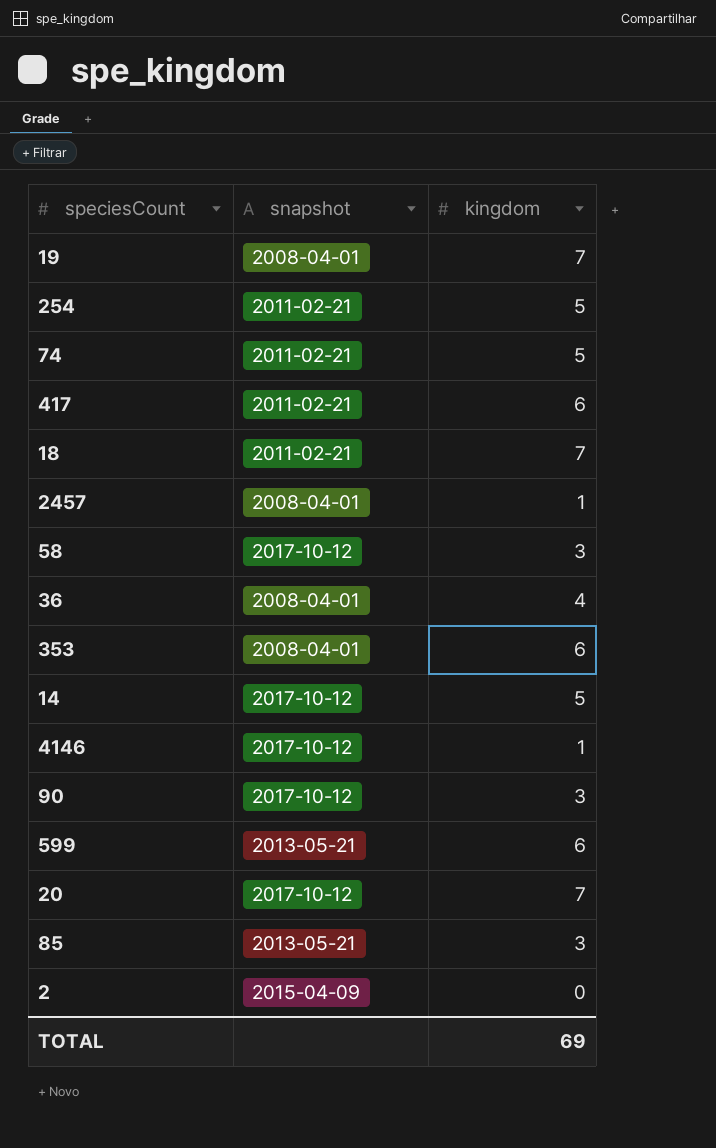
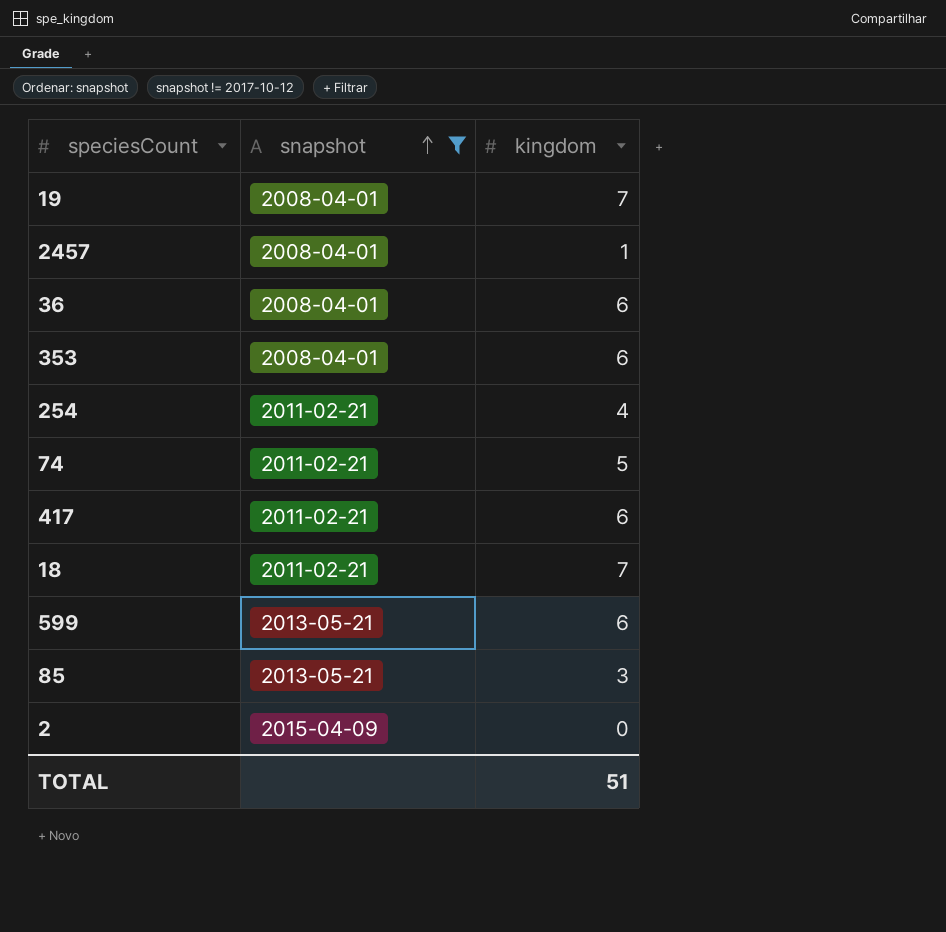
filter: none -> snapshot != 2017-10-12
row order: none -> snapshot ascending
36 | kingdom: 4 -> 6
254 | kingdom: 5 -> 4
TOTAL | kingdom: 69 -> 51

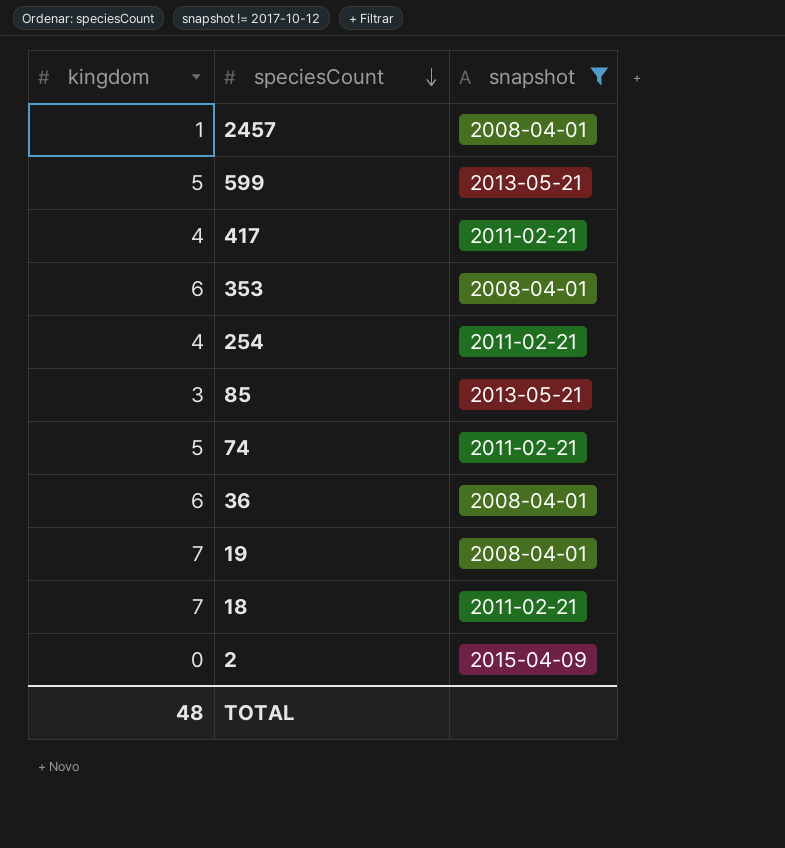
row order: snapshot ascending -> speciesCount descending
column kingdom | position: 3 -> 1
599 | kingdom: 6 -> 5
417 | kingdom: 6 -> 4
TOTAL | kingdom: 51 -> 48

